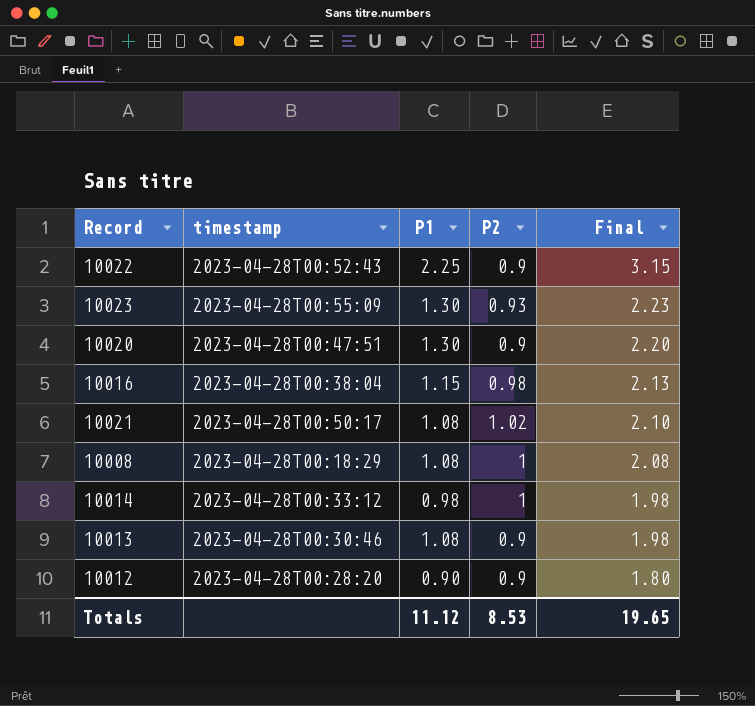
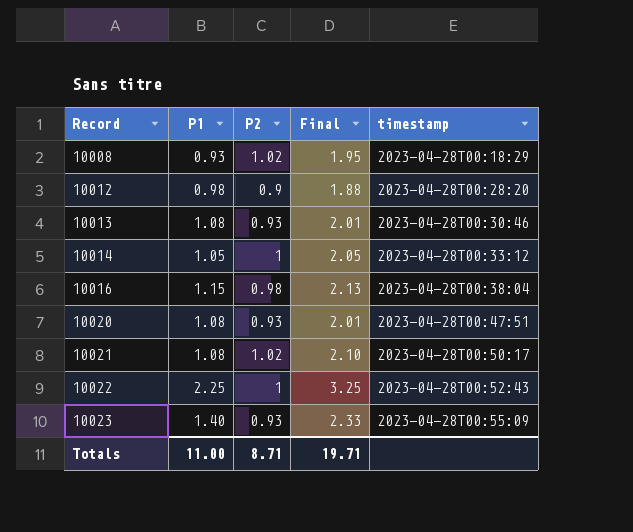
row order: Final descending -> Record ascending
column timestamp | position: 2 -> 5
10008 | P1: 1.08 -> 0.93
10008 | P2: 1 -> 1.02
10008 | Final: 2.08 -> 1.95
10012 | P1: 0.90 -> 0.98
10012 | Final: 1.80 -> 1.88
10013 | P2: 0.9 -> 0.93
10013 | Final: 1.98 -> 2.01
10014 | P1: 0.98 -> 1.05
10014 | Final: 1.98 -> 2.05
10020 | P1: 1.30 -> 1.08
10020 | P2: 0.9 -> 0.93
10020 | Final: 2.20 -> 2.01
10022 | P2: 0.9 -> 1
10022 | Final: 3.15 -> 3.25
10023 | P1: 1.30 -> 1.40
10023 | Final: 2.23 -> 2.33
Totals | P1: 11.12 -> 11.00
Totals | P2: 8.53 -> 8.71
Totals | Final: 19.65 -> 19.71

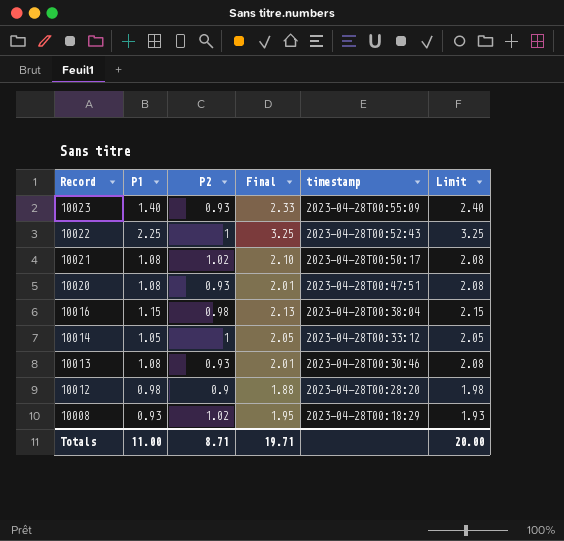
row order: Record ascending -> Record descending
column Limit | formula: none -> [P1] + 1

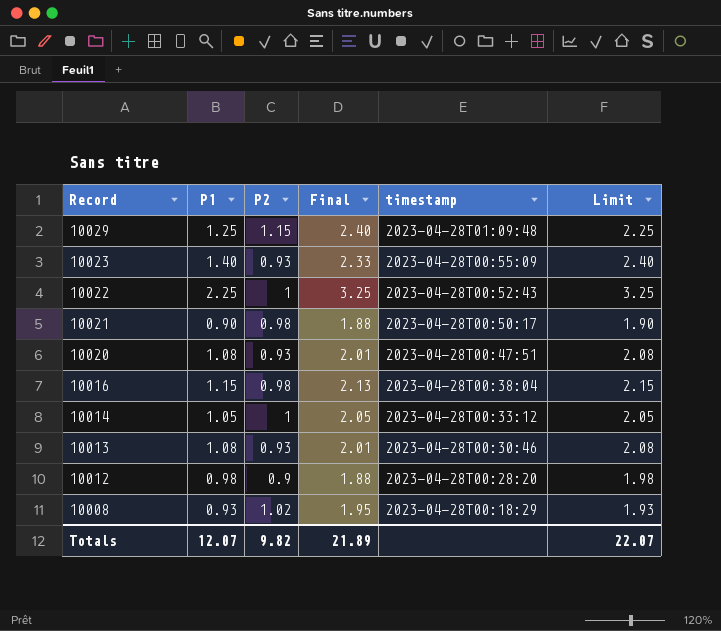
row 10029: none -> 1.25 | 1.15 | 2.40 | 2023-04-28T01:09:48 | 2.25
10021 | P1: 1.08 -> 0.90
10021 | P2: 1.02 -> 0.98
10021 | Final: 2.10 -> 1.88
10021 | Limit: 2.08 -> 1.90
Totals | P1: 11.00 -> 12.07
Totals | P2: 8.71 -> 9.82
Totals | Final: 19.71 -> 21.89
Totals | Limit: 20.00 -> 22.07

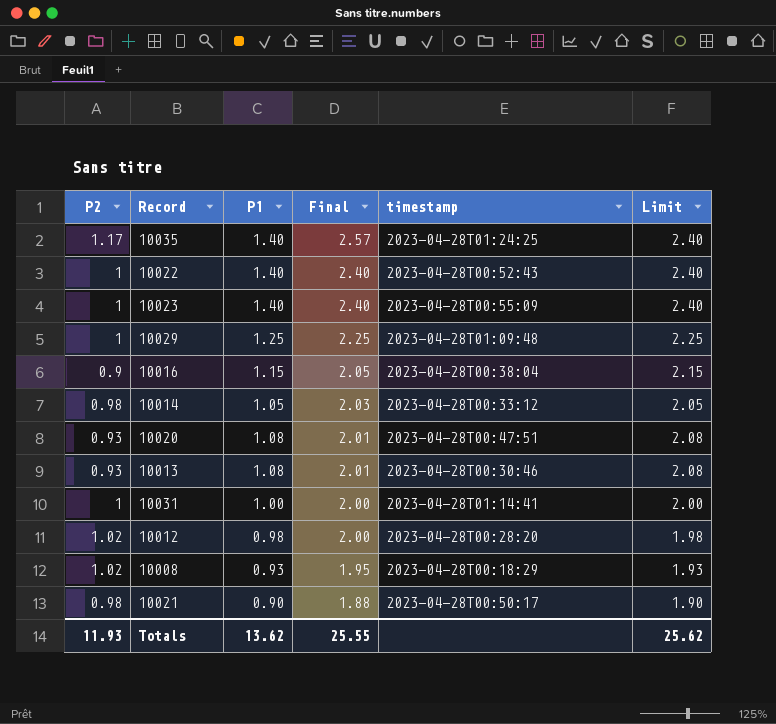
row order: Record descending -> Final descending
column P2 | position: 3 -> 1
row 10035: none -> 1.17 | 1.40 | 2.57 | 2023-04-28T01:24:25 | 2.40
10022 | P1: 2.25 -> 1.40
10022 | Final: 3.25 -> 2.40
10022 | Limit: 3.25 -> 2.40
10023 | P2: 0.93 -> 1
10023 | Final: 2.33 -> 2.40
10029 | P2: 1.15 -> 1
10029 | Final: 2.40 -> 2.25
10016 | P2: 0.98 -> 0.9
10016 | Final: 2.13 -> 2.05
10014 | P2: 1 -> 0.98
10014 | Final: 2.05 -> 2.03
row 10031: none -> 1 | 1.00 | 2.00 | 2023-04-28T01:14:41 | 2.00
10012 | P2: 0.9 -> 1.02
10012 | Final: 1.88 -> 2.00
Totals | P2: 9.82 -> 11.93
Totals | P1: 12.07 -> 13.62
Totals | Final: 21.89 -> 25.55
Totals | Limit: 22.07 -> 25.62

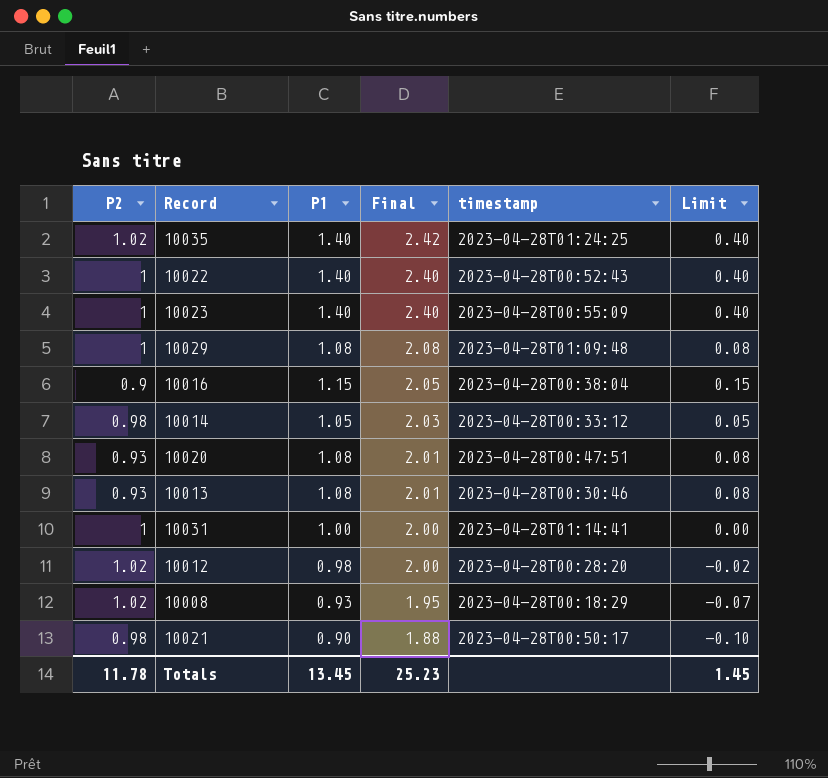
column Limit | formula: [P1] + 1 -> [P1] - 1
10035 | P2: 1.17 -> 1.02
10035 | Final: 2.57 -> 2.42
10029 | P1: 1.25 -> 1.08
10029 | Final: 2.25 -> 2.08
Totals | P2: 11.93 -> 11.78
Totals | P1: 13.62 -> 13.45
Totals | Final: 25.55 -> 25.23
Totals | Limit: 25.62 -> 1.45

